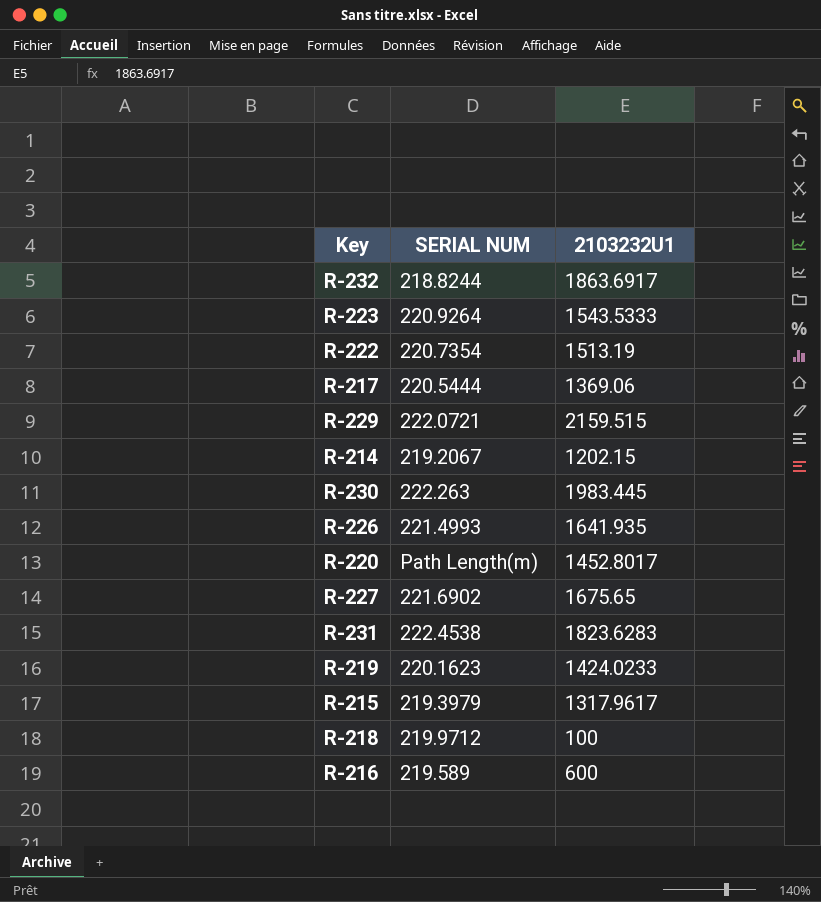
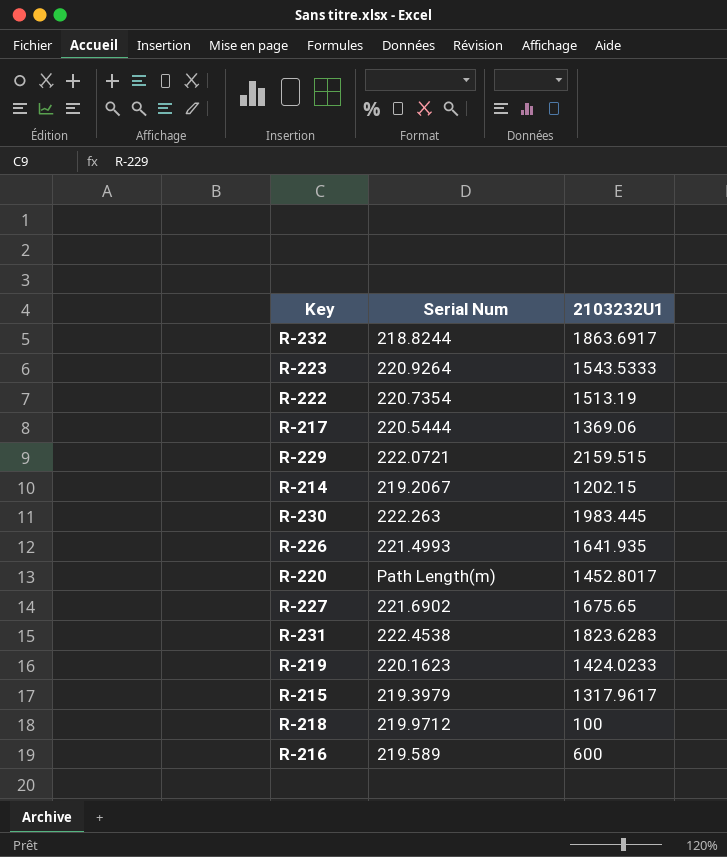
column name: SERIAL NUM -> Serial Num

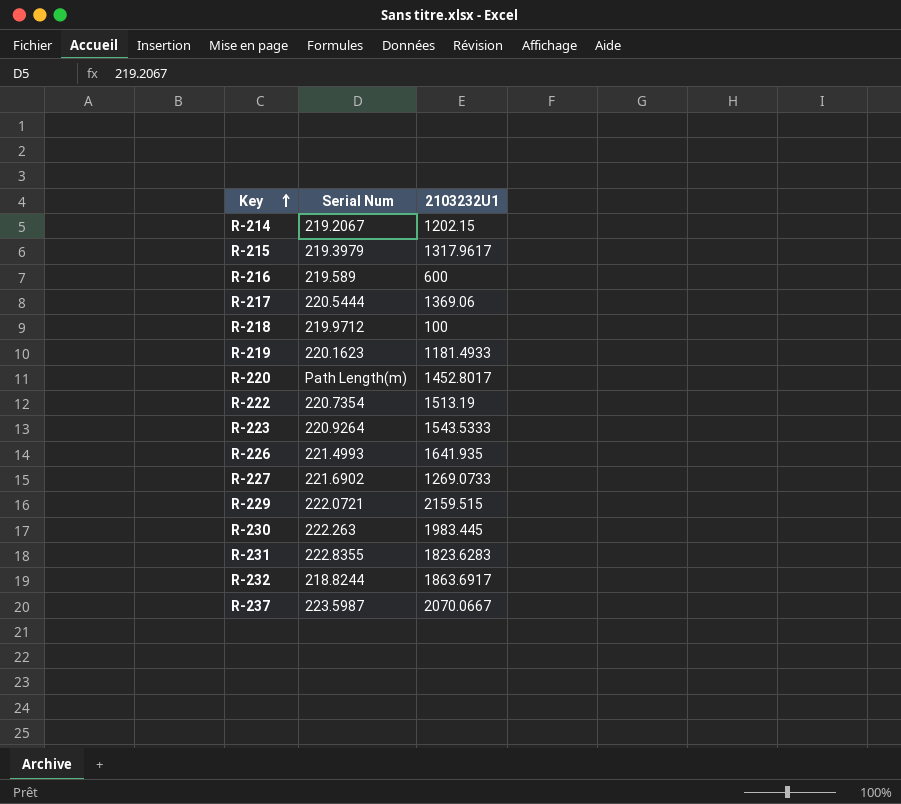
row order: none -> Key ascending
R-219 | 2103232U1: 1424.0233 -> 1181.4933
R-227 | 2103232U1: 1675.65 -> 1269.0733
R-231 | Serial Num: 222.4538 -> 222.8355
row R-237: none -> 223.5987 | 2070.0667

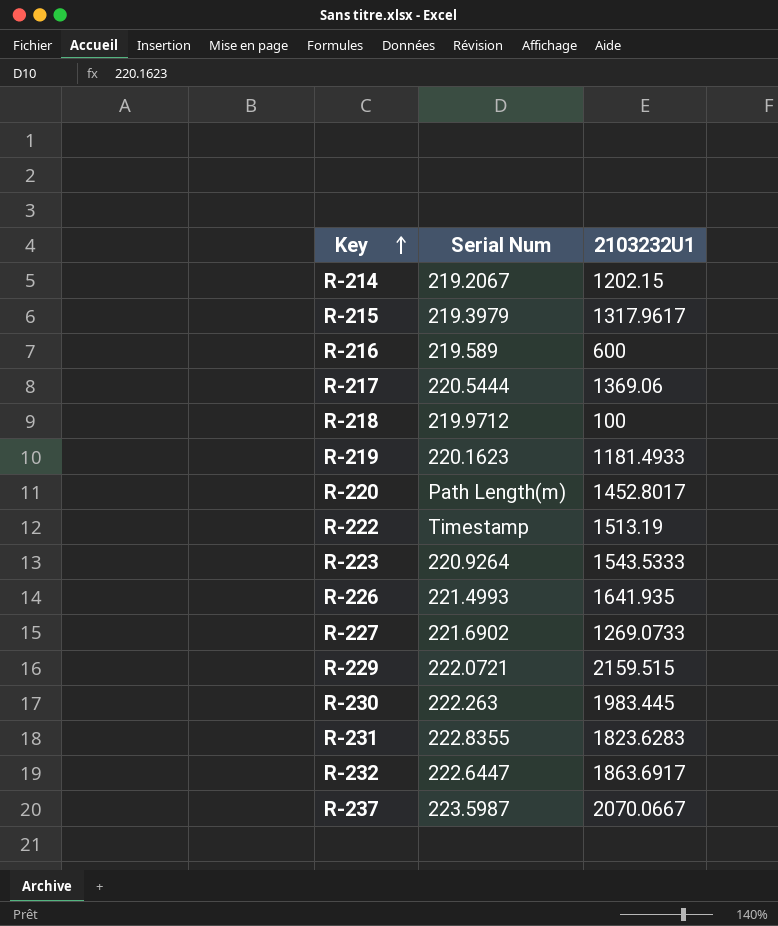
R-222 | Serial Num: 220.7354 -> Timestamp
R-232 | Serial Num: 218.8244 -> 222.6447

